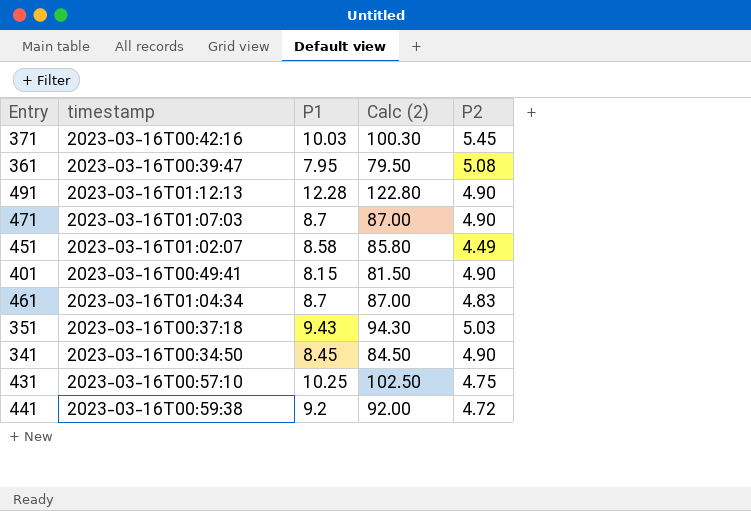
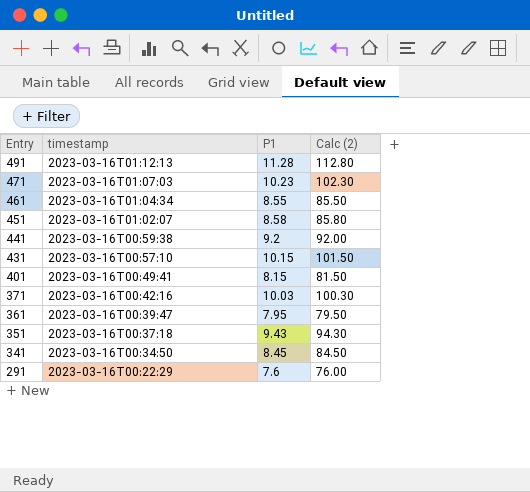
row order: none -> Entry descending
column P2 | position: 5 -> none
491 | P1: 12.28 -> 11.28
491 | Calc (2): 122.80 -> 112.80
471 | P1: 8.7 -> 10.23
471 | Calc (2): 87.00 -> 102.30
461 | P1: 8.7 -> 8.55
461 | Calc (2): 87.00 -> 85.50
431 | P1: 10.25 -> 10.15
431 | Calc (2): 102.50 -> 101.50
row 291: none -> 2023-03-16T00:22:29 | 7.6 | 76.00

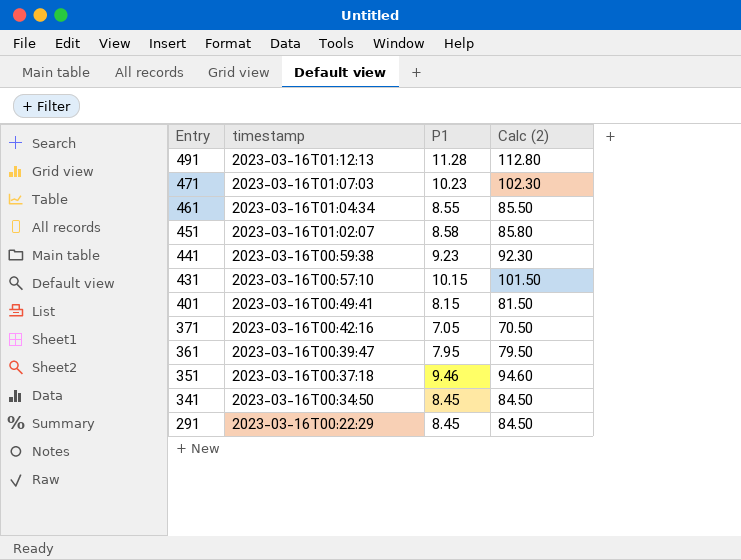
441 | P1: 9.2 -> 9.23
441 | Calc (2): 92.00 -> 92.30
371 | P1: 10.03 -> 7.05
371 | Calc (2): 100.30 -> 70.50
351 | P1: 9.43 -> 9.46
351 | Calc (2): 94.30 -> 94.60
291 | P1: 7.6 -> 8.45
291 | Calc (2): 76.00 -> 84.50

